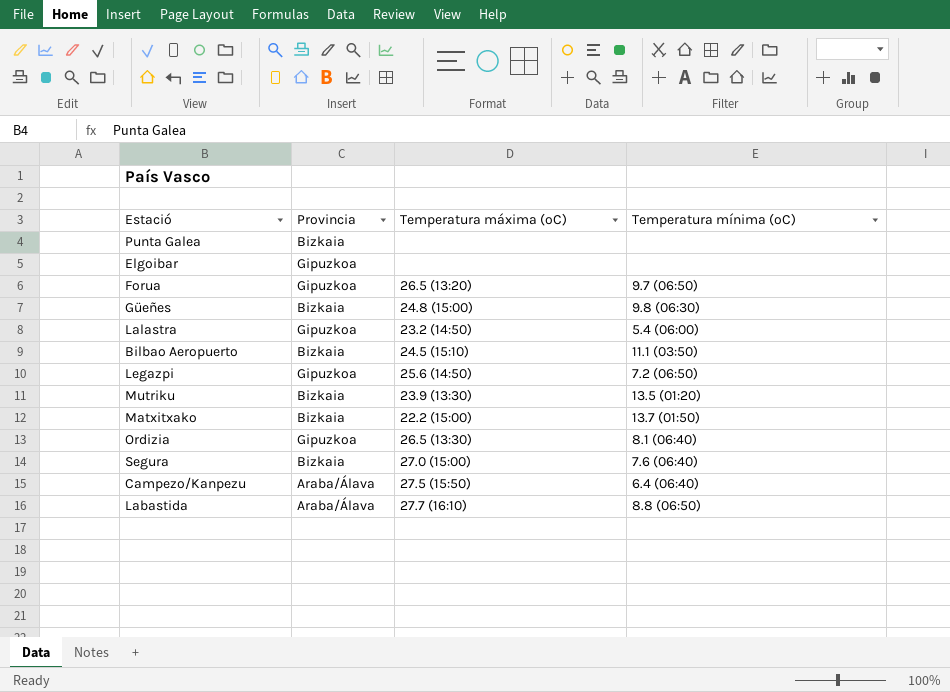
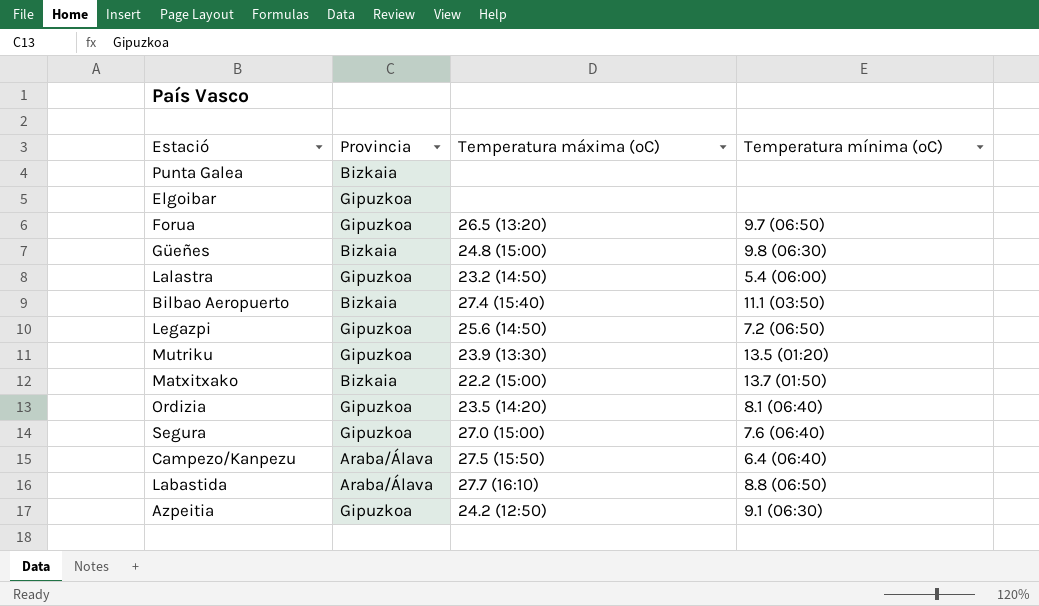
Bilbao Aeropuerto | Temperatura máxima (ºC): 24.5 (15:10) -> 27.4 (15:40)
Mutriku | Provincia: Bizkaia -> Gipuzkoa
Ordizia | Temperatura máxima (ºC): 26.5 (13:30) -> 23.5 (14:20)
Segura | Provincia: Bizkaia -> Gipuzkoa
row Azpeitia: none -> Gipuzkoa | 24.2 (12:50) | 9.1 (06:30)

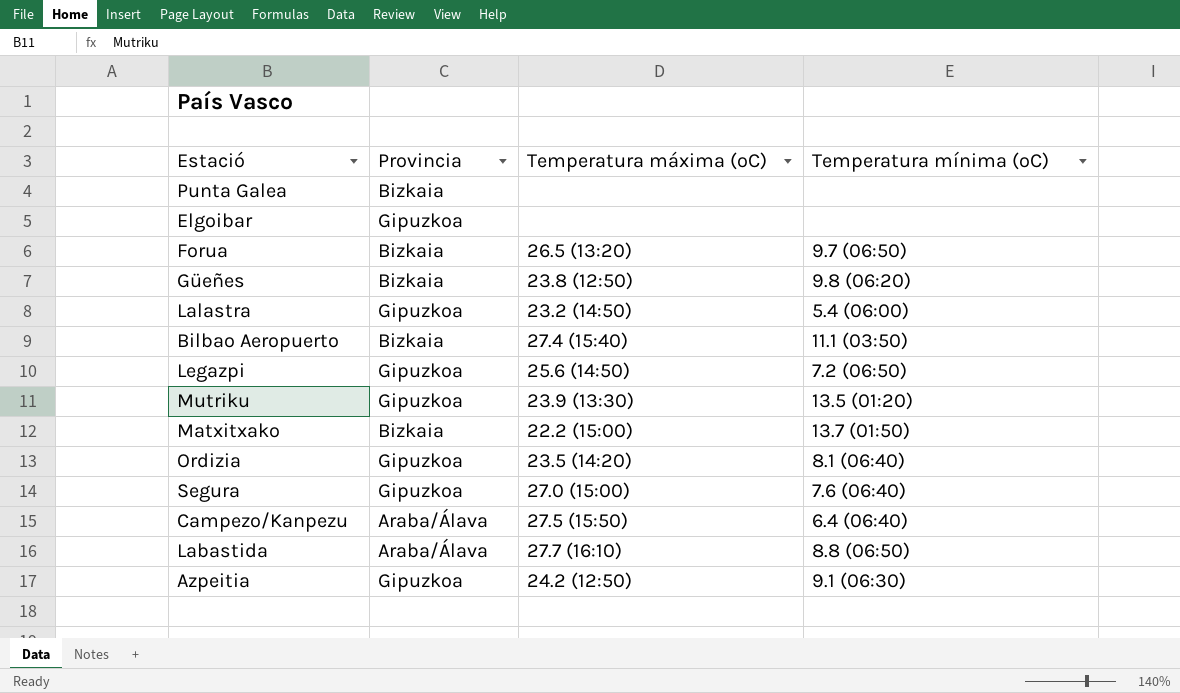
Forua | Provincia: Gipuzkoa -> Bizkaia
Güeñes | Temperatura máxima (ºC): 24.8 (15:00) -> 23.8 (12:50)
Güeñes | Temperatura mínima (ºC): 9.8 (06:30) -> 9.8 (06:20)

